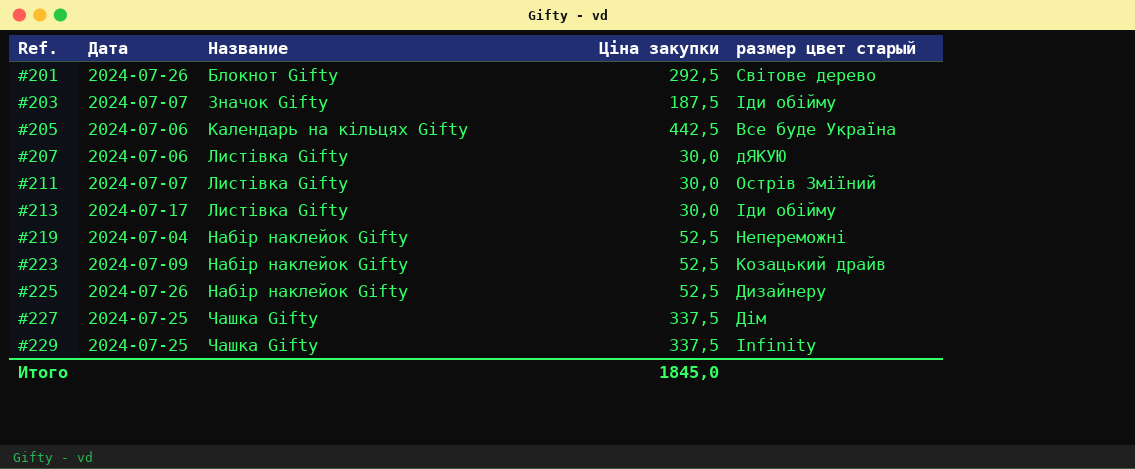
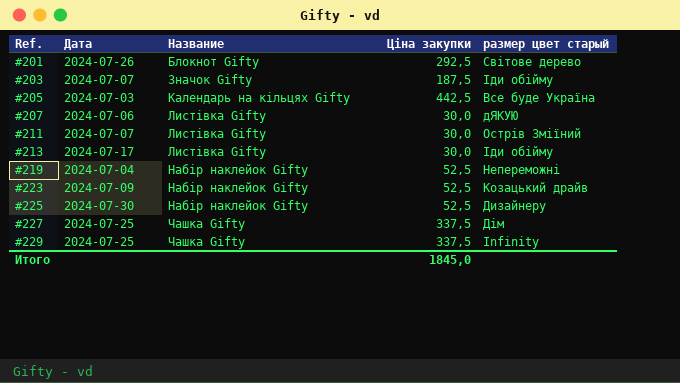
#205 | Дата: 2024-07-06 -> 2024-07-03
#225 | Дата: 2024-07-26 -> 2024-07-30

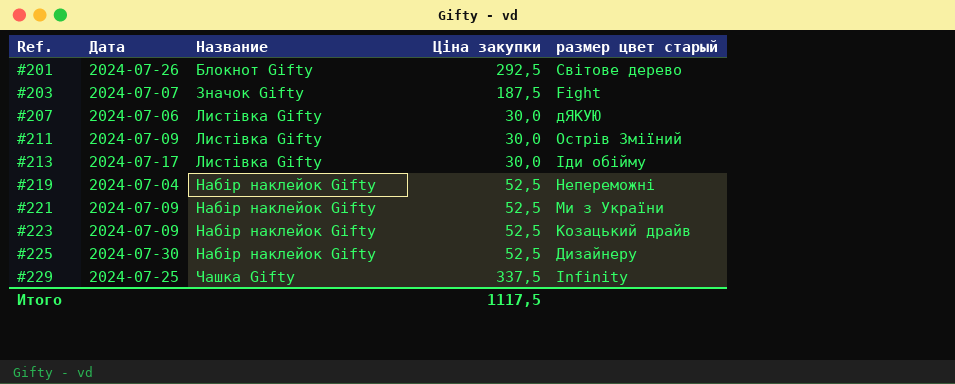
row #205: 2024-07-03 | Календарь на кільцях Gifty | 442,5 | Все буде Україна -> none
row #227: 2024-07-25 | Чашка Gifty | 337,5 | Дім -> none
#203 | размер цвет старый: Іди обійму -> Fight
#211 | Дата: 2024-07-07 -> 2024-07-09
row #221: none -> 2024-07-09 | Набір наклейок Gifty | 52,5 | Ми з України
Итого | Ціна закупки: 1845,0 -> 1117,5

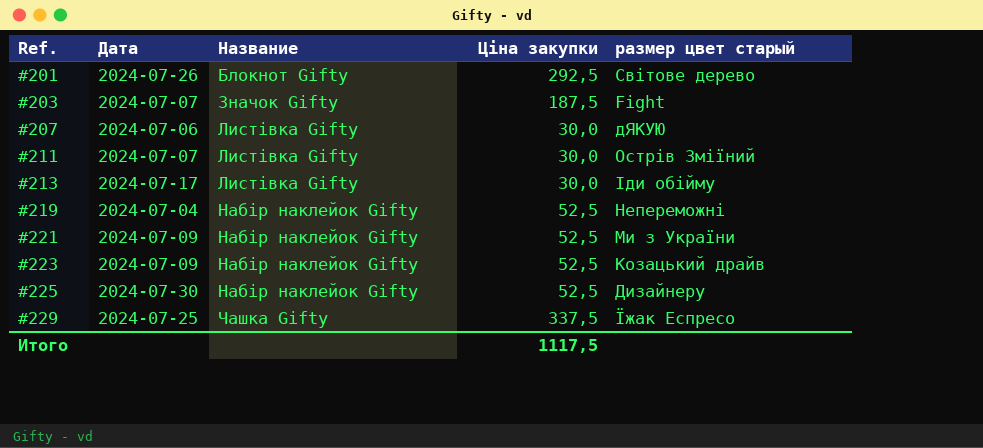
#211 | Дата: 2024-07-09 -> 2024-07-07
#229 | размер цвет старый: Infinity -> Їжак Еспресо

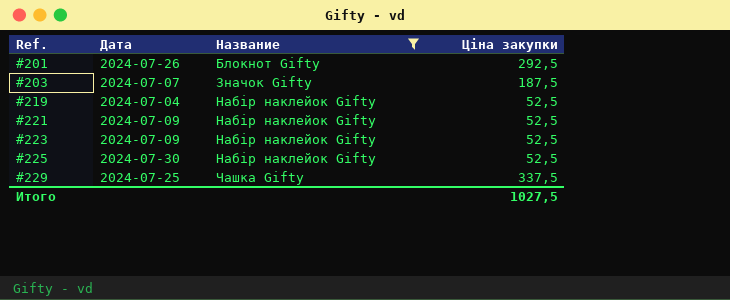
filter: none -> Название != Листівка Gifty
column размер цвет старый | position: 5 -> none
Итого | Ціна закупки: 1117,5 -> 1027,5

